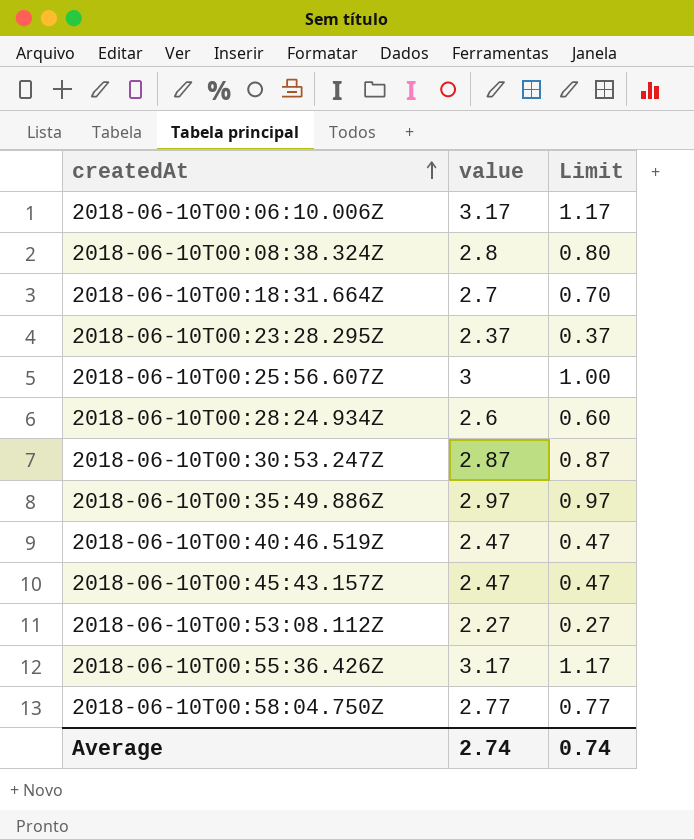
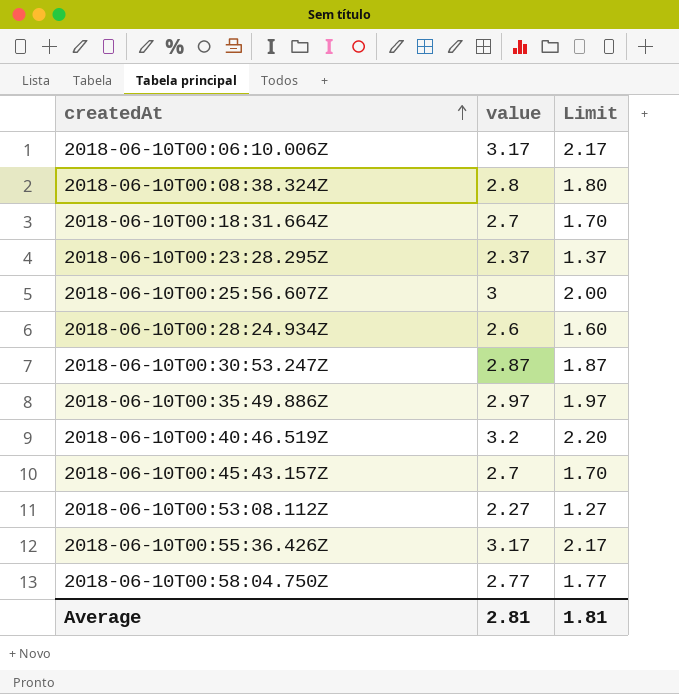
column Limit | formula: [value] - 2 -> [value] - 1
2018-06-10T00:40:46.519Z | value: 2.47 -> 3.2
2018-06-10T00:45:43.157Z | value: 2.47 -> 2.7
Average | value: 2.74 -> 2.81
Average | Limit: 0.74 -> 1.81

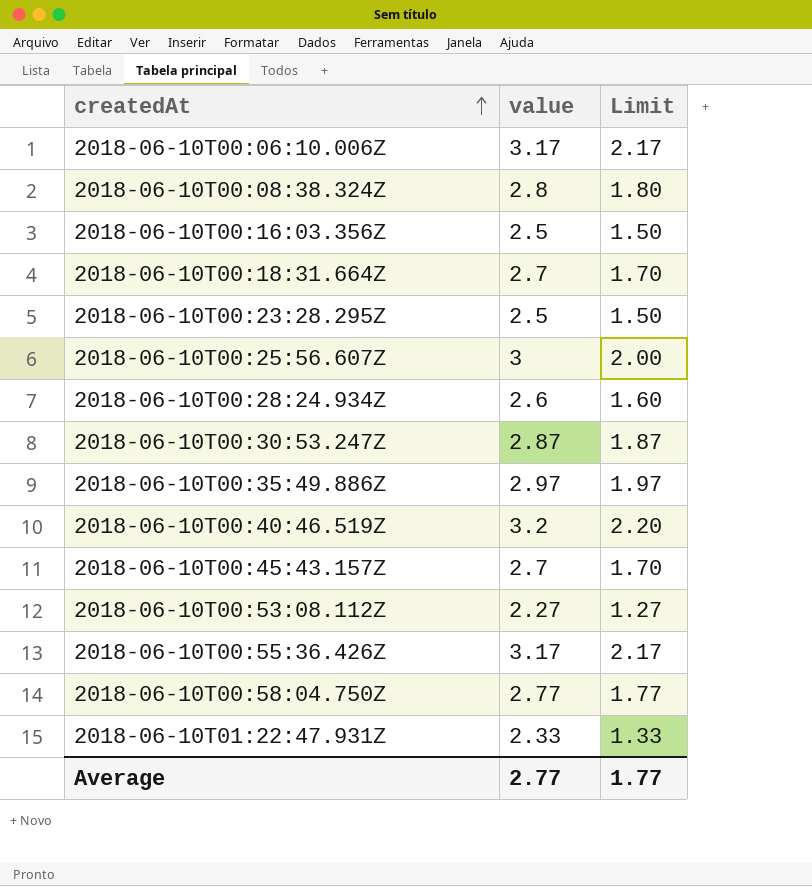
row 2018-06-10T00:16:03.356Z: none -> 2.5 | 1.50
2018-06-10T00:23:28.295Z | value: 2.37 -> 2.5
2018-06-10T00:23:28.295Z | Limit: 1.37 -> 1.50
row 2018-06-10T01:22:47.931Z: none -> 2.33 | 1.33
Average | value: 2.81 -> 2.77
Average | Limit: 1.81 -> 1.77

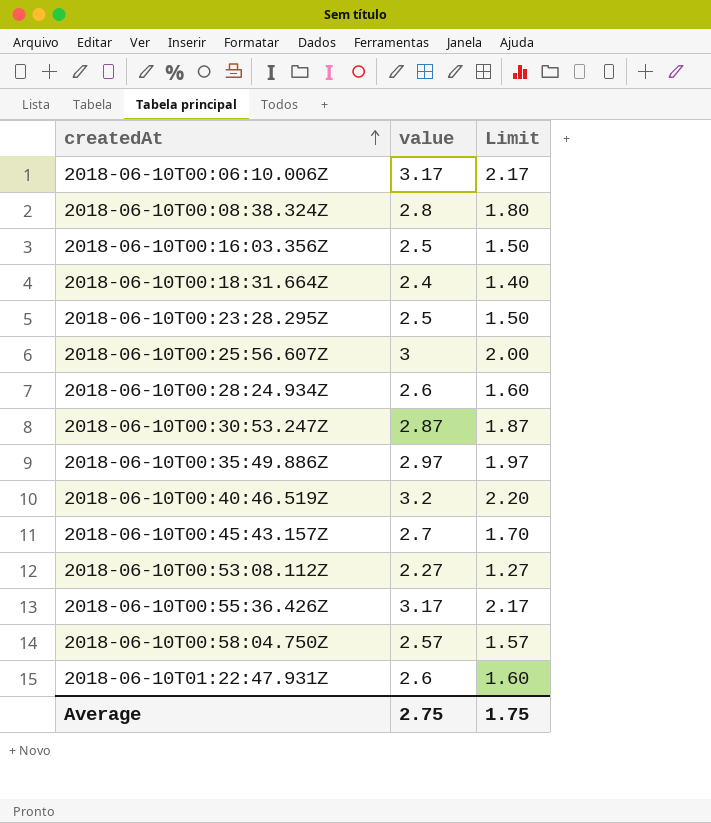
2018-06-10T00:18:31.664Z | value: 2.7 -> 2.4
2018-06-10T00:18:31.664Z | Limit: 1.70 -> 1.40
2018-06-10T00:58:04.750Z | value: 2.77 -> 2.57
2018-06-10T00:58:04.750Z | Limit: 1.77 -> 1.57
2018-06-10T01:22:47.931Z | value: 2.33 -> 2.6
2018-06-10T01:22:47.931Z | Limit: 1.33 -> 1.60
Average | value: 2.77 -> 2.75
Average | Limit: 1.77 -> 1.75

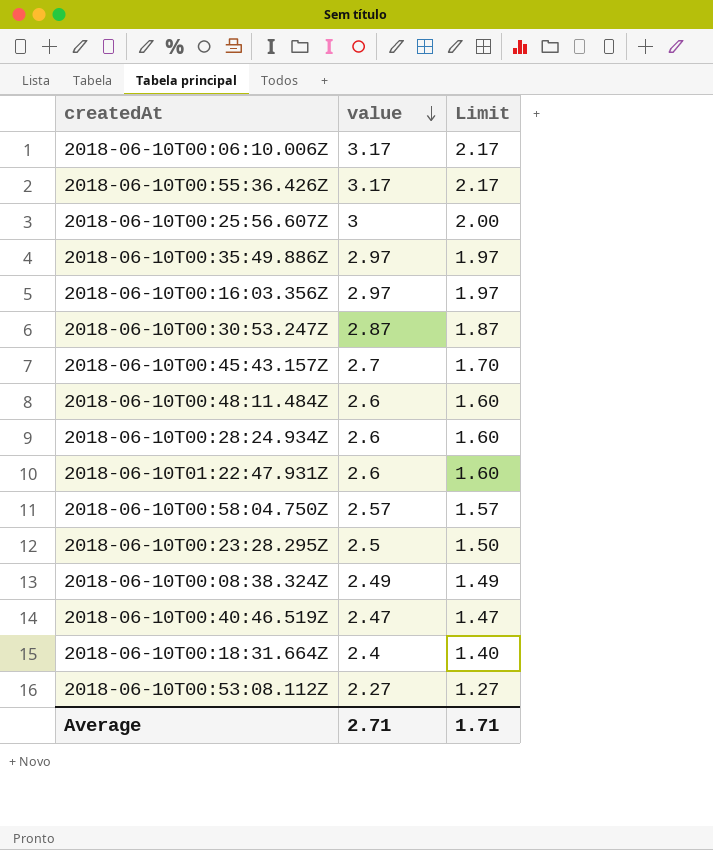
row order: createdAt ascending -> value descending
2018-06-10T00:16:03.356Z | value: 2.5 -> 2.97
2018-06-10T00:16:03.356Z | Limit: 1.50 -> 1.97
row 2018-06-10T00:48:11.484Z: none -> 2.6 | 1.60
2018-06-10T00:08:38.324Z | value: 2.8 -> 2.49
2018-06-10T00:08:38.324Z | Limit: 1.80 -> 1.49
2018-06-10T00:40:46.519Z | value: 3.2 -> 2.47
2018-06-10T00:40:46.519Z | Limit: 2.20 -> 1.47
Average | value: 2.75 -> 2.71
Average | Limit: 1.75 -> 1.71

